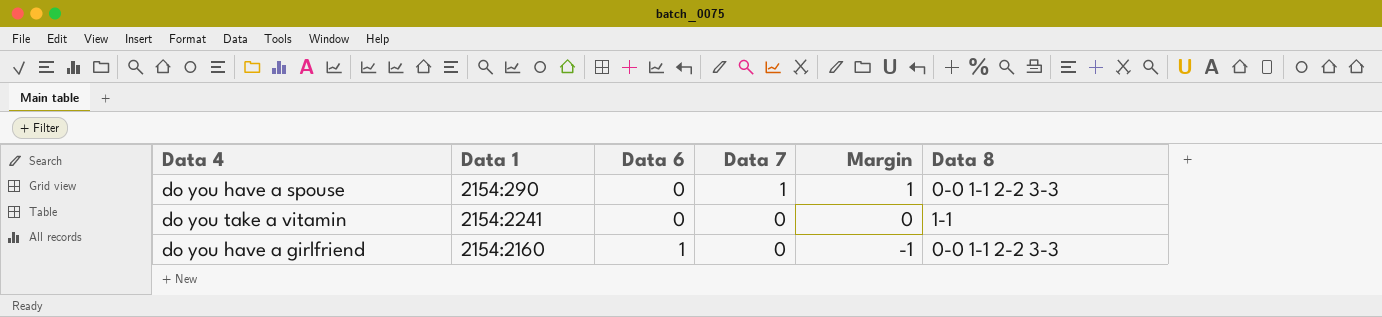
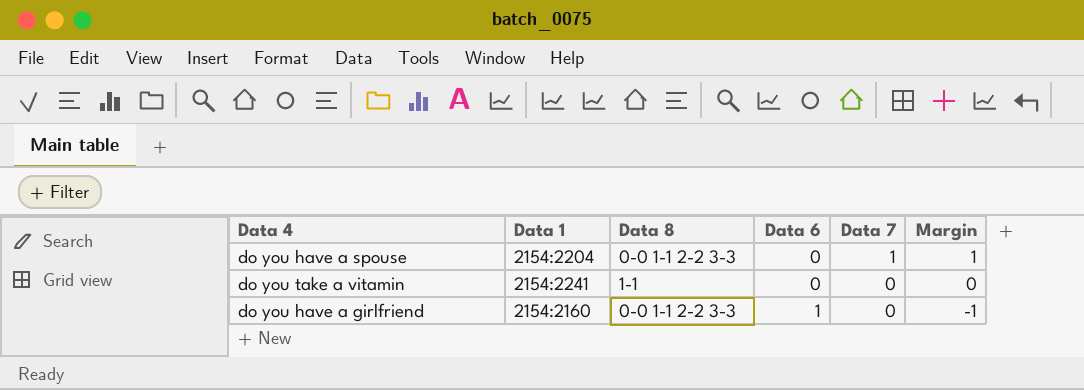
column Data 8 | position: 6 -> 3
do you have a spouse | Data 1: 2154:290 -> 2154:2204

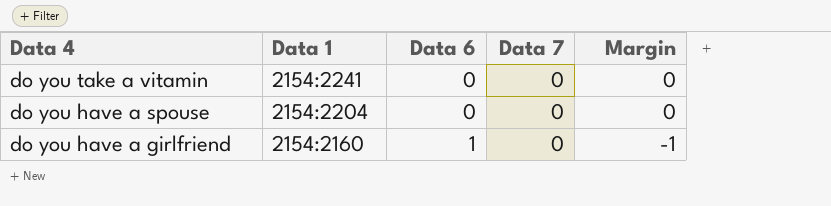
row order: Data 6 ascending -> Data 4 descending
column Data 8 | position: 3 -> none
do you have a spouse | Data 7: 1 -> 0
do you have a spouse | Margin: 1 -> 0

